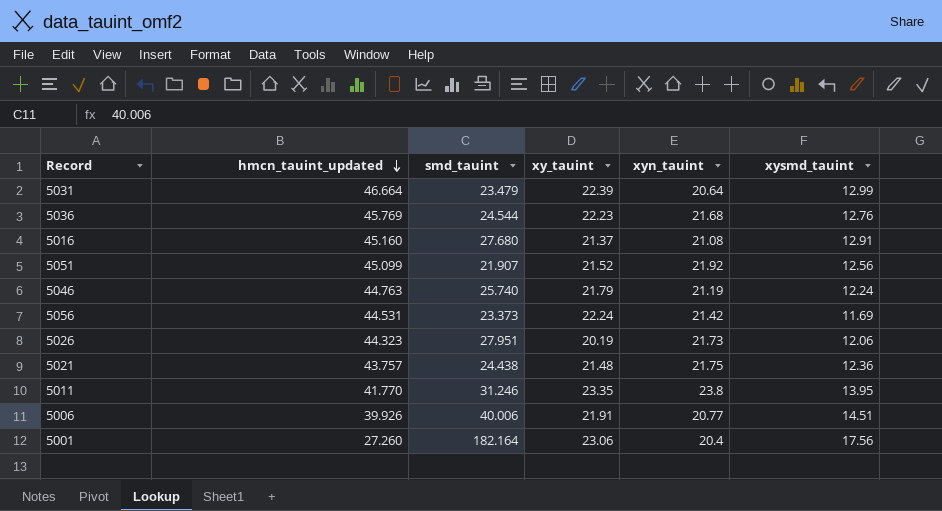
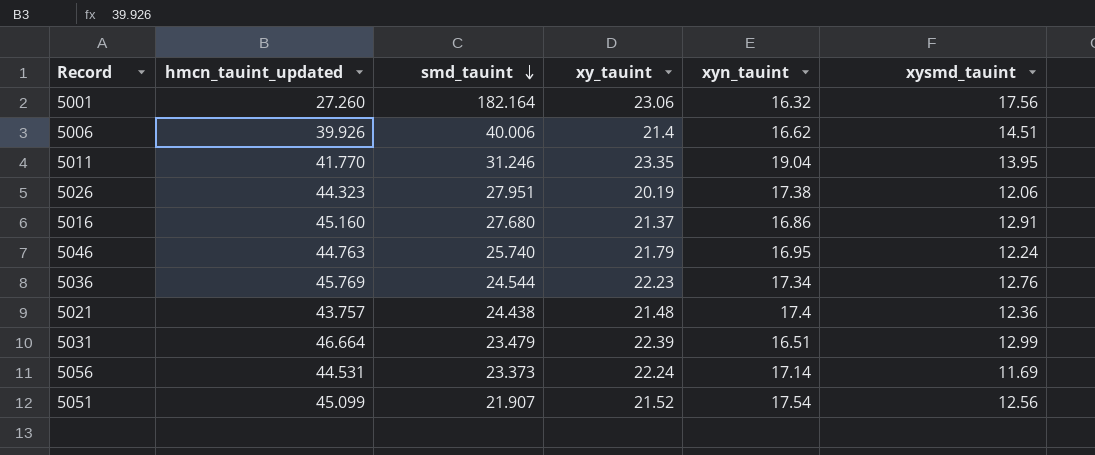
row order: hmcn_tauint_updated descending -> smd_tauint descending
5001 | xyn_tauint: 20.4 -> 16.32
5006 | xy_tauint: 21.91 -> 21.4
5006 | xyn_tauint: 20.77 -> 16.62
5011 | xyn_tauint: 23.8 -> 19.04
5026 | xyn_tauint: 21.73 -> 17.38
5016 | xyn_tauint: 21.08 -> 16.86
5046 | xyn_tauint: 21.19 -> 16.95
5036 | xyn_tauint: 21.68 -> 17.34
5021 | xyn_tauint: 21.75 -> 17.4
5031 | xyn_tauint: 20.64 -> 16.51
5056 | xyn_tauint: 21.42 -> 17.14
5051 | xyn_tauint: 21.92 -> 17.54

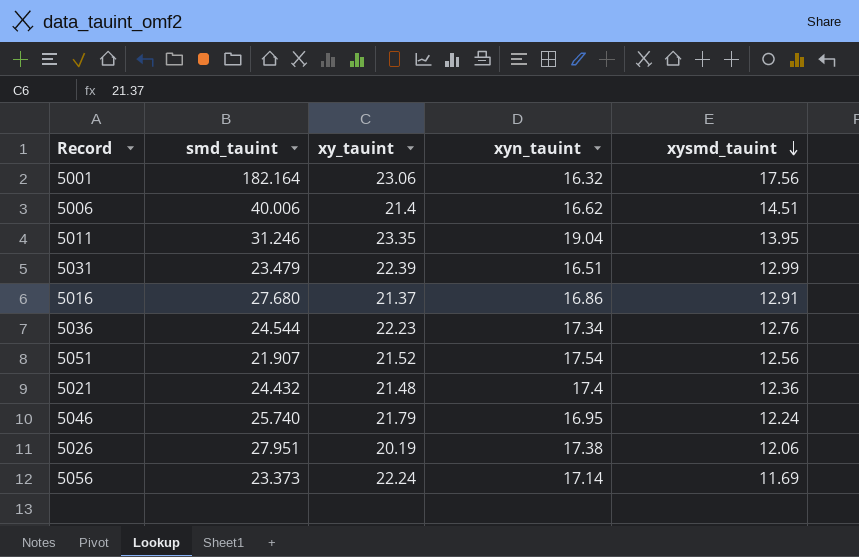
row order: smd_tauint descending -> xysmd_tauint descending
column hmcn_tauint_updated | position: 2 -> none
5021 | smd_tauint: 24.438 -> 24.432

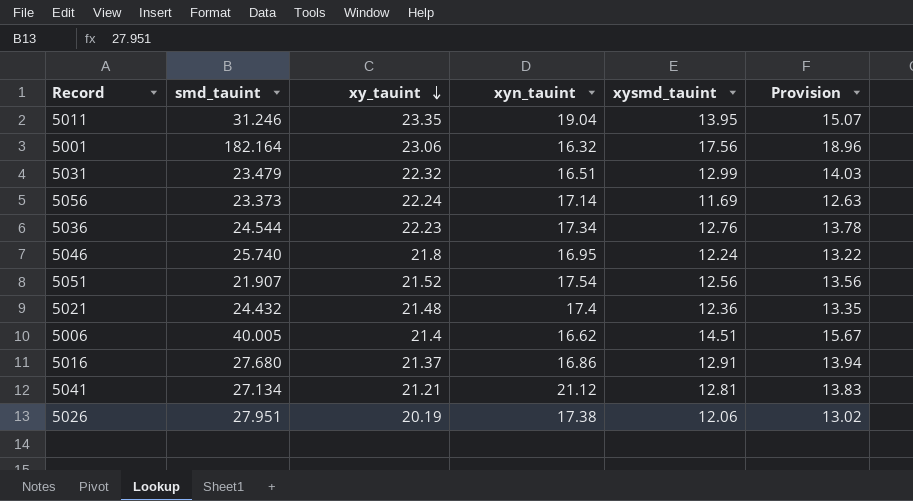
row order: xysmd_tauint descending -> xy_tauint descending
column Provision | formula: none -> [xysmd_tauint] * 1.08
5031 | xy_tauint: 22.39 -> 22.32
5046 | xy_tauint: 21.79 -> 21.8
5006 | smd_tauint: 40.006 -> 40.005
row 5041: none -> 27.134 | 21.21 | 21.12 | 12.81 | 13.83

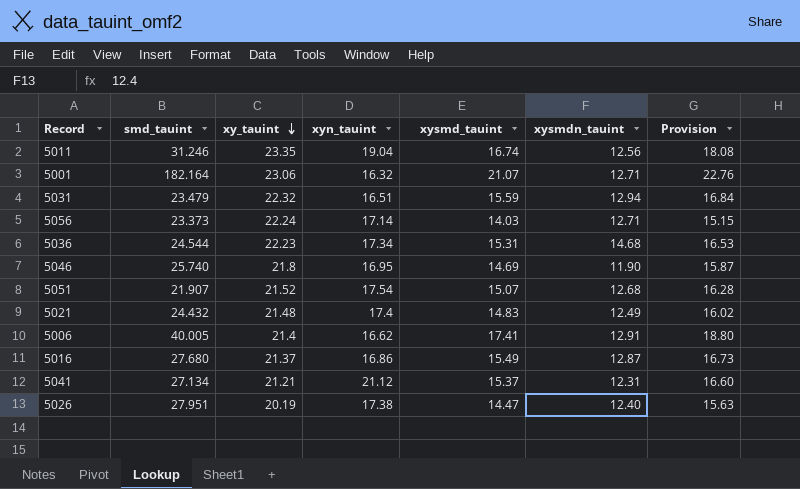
column xysmdn_tauint | position: none -> 6
5011 | xysmd_tauint: 13.95 -> 16.74
5011 | Provision: 15.07 -> 18.08
5001 | xysmd_tauint: 17.56 -> 21.07
5001 | Provision: 18.96 -> 22.76
5031 | xysmd_tauint: 12.99 -> 15.59
5031 | Provision: 14.03 -> 16.84
5056 | xysmd_tauint: 11.69 -> 14.03
5056 | Provision: 12.63 -> 15.15
5036 | xysmd_tauint: 12.76 -> 15.31
5036 | Provision: 13.78 -> 16.53
5046 | xysmd_tauint: 12.24 -> 14.69
5046 | Provision: 13.22 -> 15.87
5051 | xysmd_tauint: 12.56 -> 15.07
5051 | Provision: 13.56 -> 16.28
5021 | xysmd_tauint: 12.36 -> 14.83
5021 | Provision: 13.35 -> 16.02
5006 | xysmd_tauint: 14.51 -> 17.41
5006 | Provision: 15.67 -> 18.80
5016 | xysmd_tauint: 12.91 -> 15.49
5016 | Provision: 13.94 -> 16.73
5041 | xysmd_tauint: 12.81 -> 15.37
5041 | Provision: 13.83 -> 16.60
5026 | xysmd_tauint: 12.06 -> 14.47
5026 | Provision: 13.02 -> 15.63

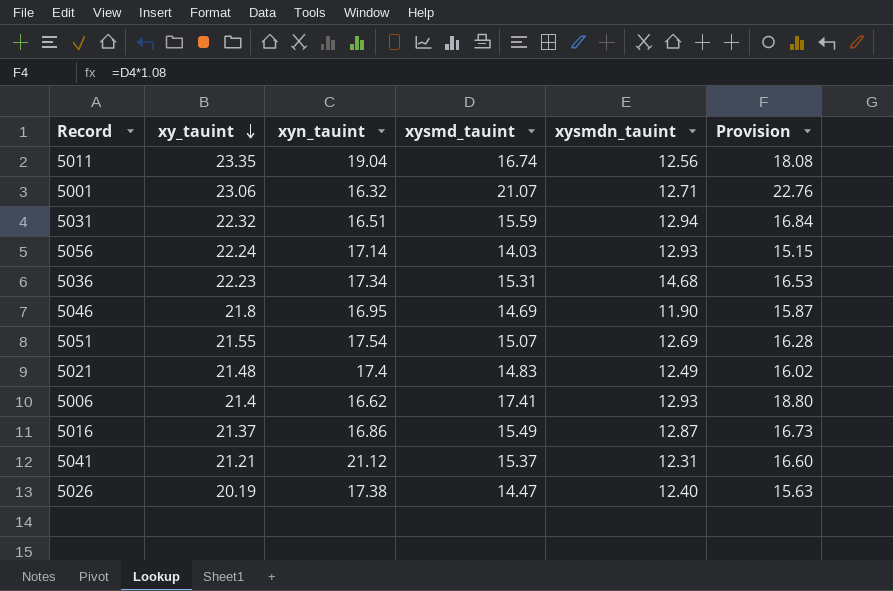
column smd_tauint | position: 2 -> none
5056 | xysmdn_tauint: 12.71 -> 12.93
5051 | xy_tauint: 21.52 -> 21.55
5051 | xysmdn_tauint: 12.68 -> 12.69
5006 | xysmdn_tauint: 12.91 -> 12.93

